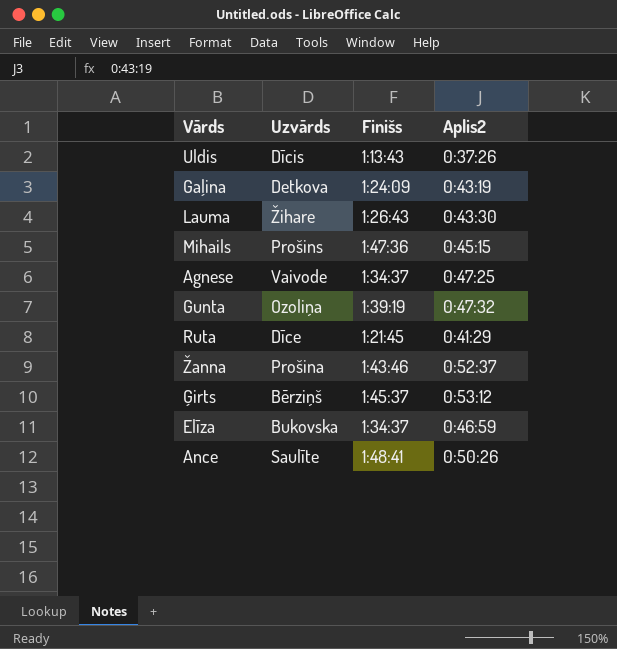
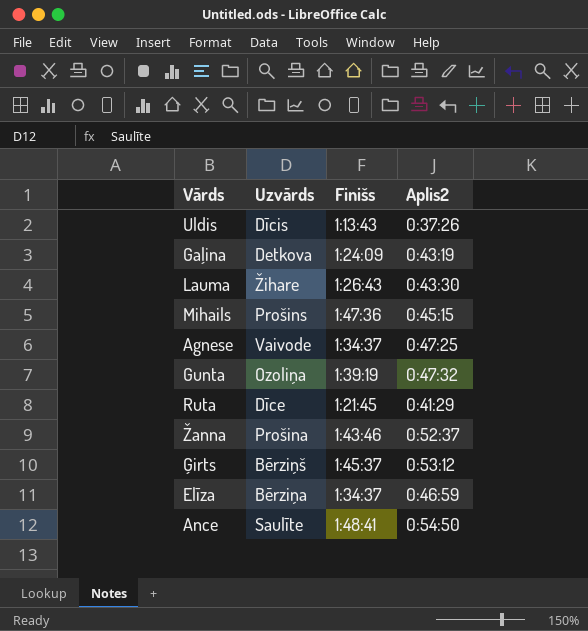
Elīza | Uzvārds: Bukovska -> Bērziņa
Ance | Aplis2: 0:50:26 -> 0:54:50

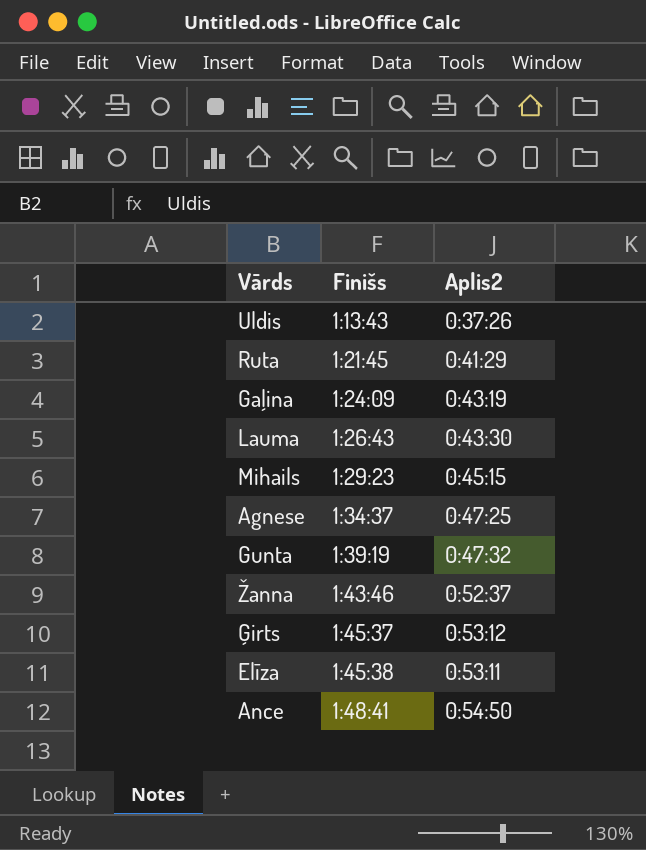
row order: none -> Finišs ascending
column Uzvārds | position: 2 -> none
Mihails | Finišs: 1:47:36 -> 1:29:23
Elīza | Finišs: 1:34:37 -> 1:45:38
Elīza | Aplis2: 0:46:59 -> 0:53:11

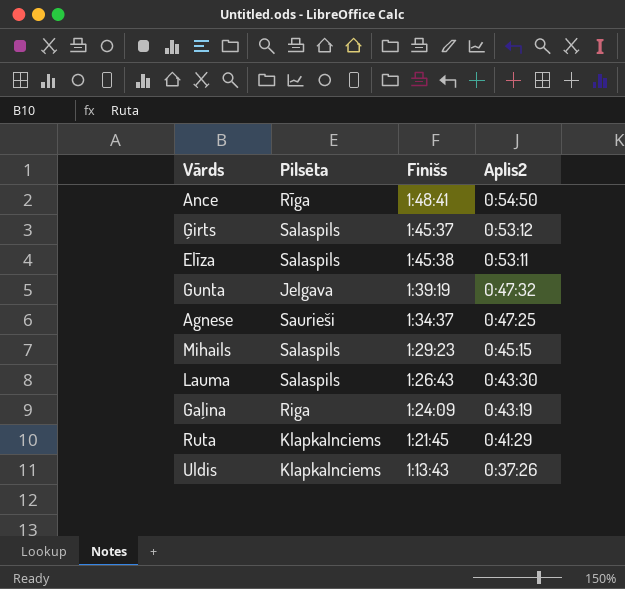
row order: Finišs ascending -> Aplis2 descending
column Pilsēta | position: none -> 2
row Žanna: 1:43:46 | 0:52:37 -> none

